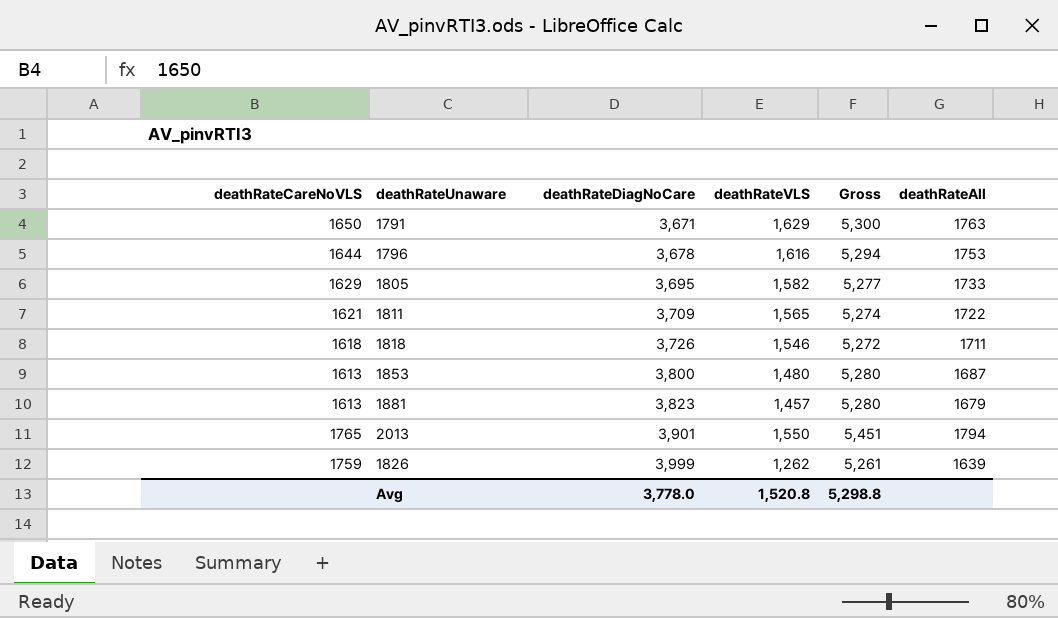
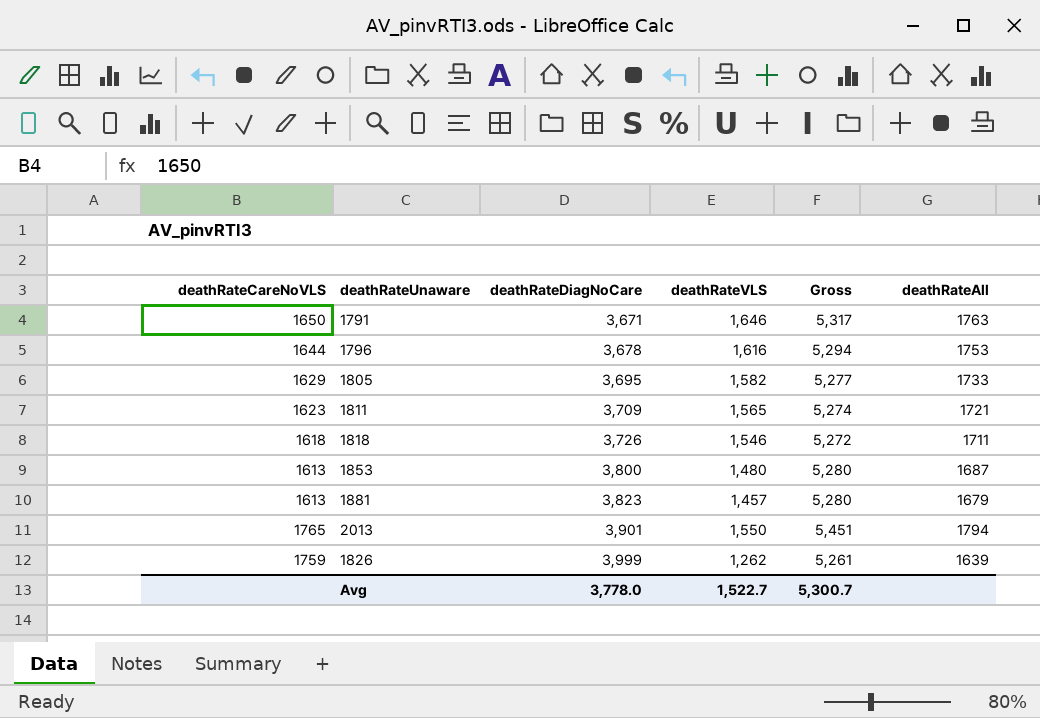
1791 | deathRateVLS: 1,629 -> 1,646
1791 | Gross: 5,300 -> 5,317
1811 | deathRateCareNoVLS: 1621 -> 1623
1811 | deathRateAll: 1722 -> 1721
Avg | deathRateVLS: 1,520.8 -> 1,522.7
Avg | Gross: 5,298.8 -> 5,300.7

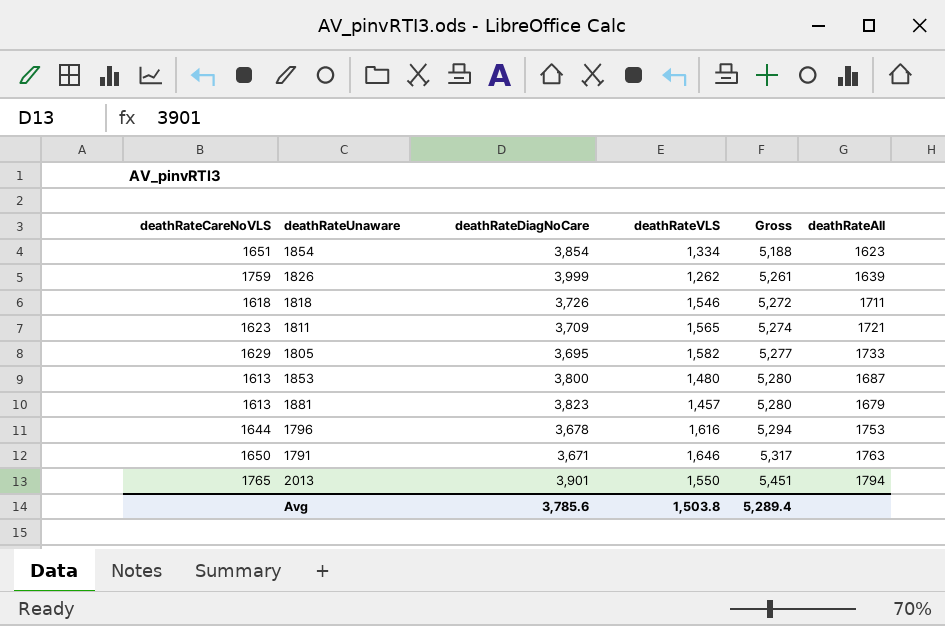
row order: deathRateDiagNoCare ascending -> Gross ascending
row 1854: none -> 1651 | 3,854 | 1,334 | 5,188 | 1623
Avg | deathRateDiagNoCare: 3,778.0 -> 3,785.6
Avg | deathRateVLS: 1,522.7 -> 1,503.8
Avg | Gross: 5,300.7 -> 5,289.4

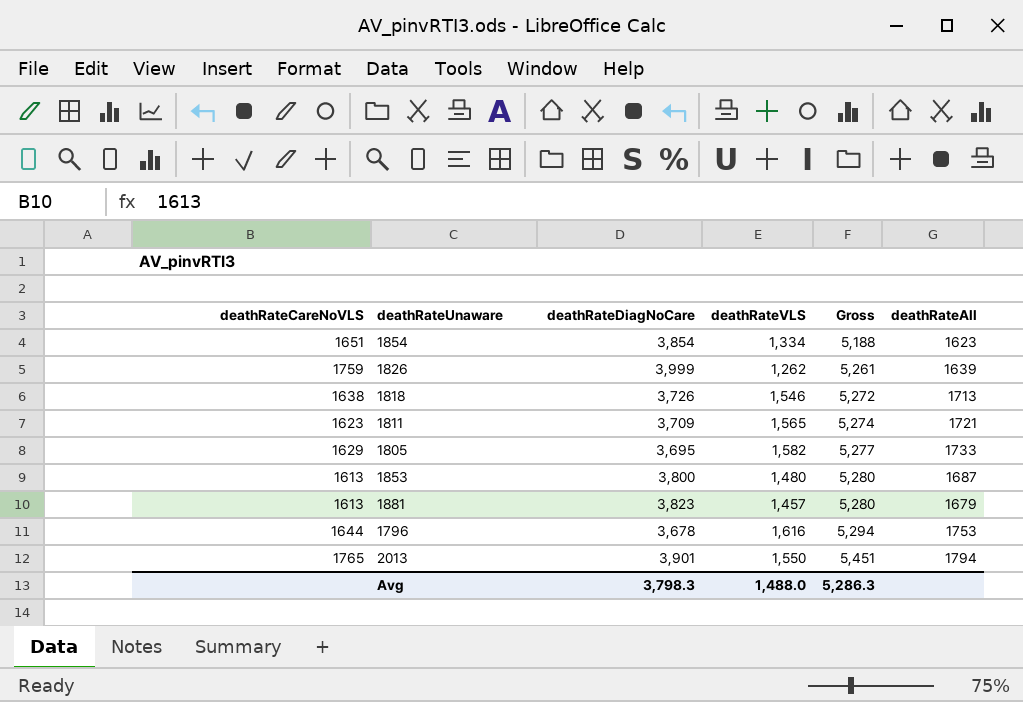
row 1791: 1650 | 3,671 | 1,646 | 5,317 | 1763 -> none
1818 | deathRateCareNoVLS: 1618 -> 1638
1818 | deathRateAll: 1711 -> 1713
Avg | deathRateDiagNoCare: 3,785.6 -> 3,798.3
Avg | deathRateVLS: 1,503.8 -> 1,488.0
Avg | Gross: 5,289.4 -> 5,286.3

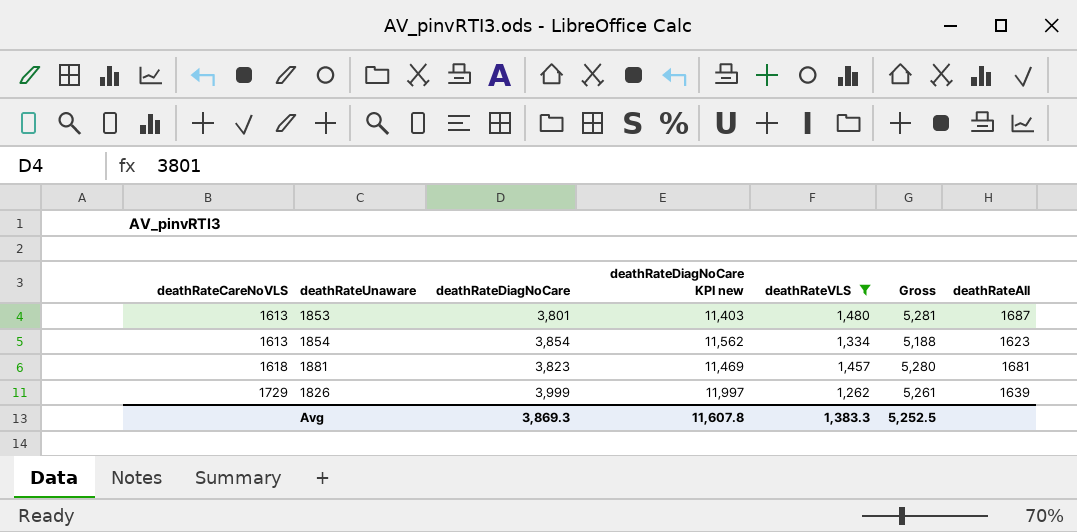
filter: none -> deathRateVLS <= 1,480
row order: Gross ascending -> deathRateCareNoVLS ascending
column deathRateDiagNoCare KPI new | formula: none -> [deathRateDiagNoCare] * 3
1853 | deathRateDiagNoCare: 3,800 -> 3,801
1853 | Gross: 5,280 -> 5,281
1854 | deathRateCareNoVLS: 1651 -> 1613
1881 | deathRateCareNoVLS: 1613 -> 1618
1881 | deathRateAll: 1679 -> 1681
1826 | deathRateCareNoVLS: 1759 -> 1729
Avg | deathRateDiagNoCare: 3,798.3 -> 3,869.3
Avg | deathRateVLS: 1,488.0 -> 1,383.3
Avg | Gross: 5,286.3 -> 5,252.5

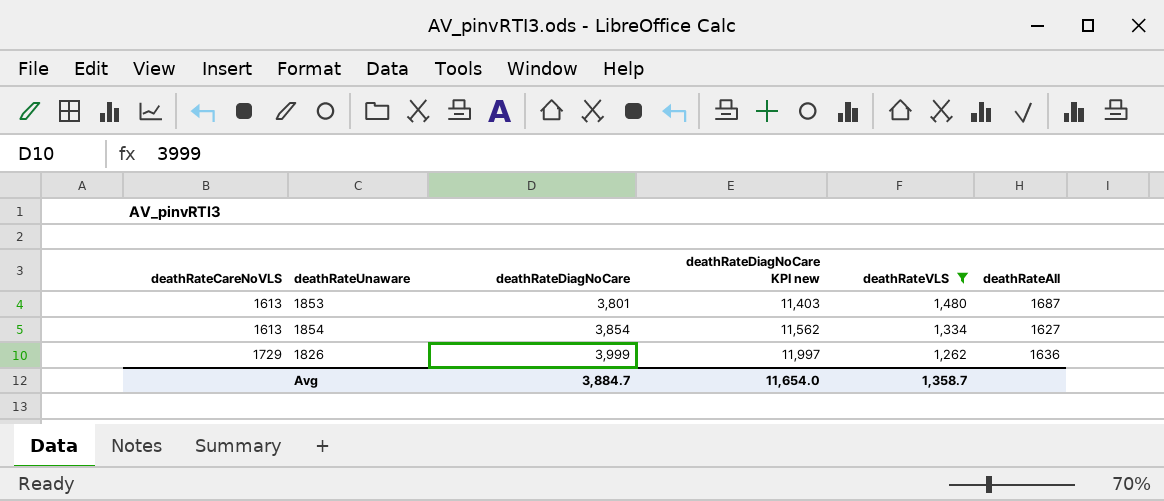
column Gross | formula: [deathRateDiagNoCare] + [deathRateVLS] -> none
row 1881: 1618 | 3,823 | 11,469 | 1,457 | 5,280 | 1681 -> none
1854 | deathRateAll: 1623 -> 1627
1826 | deathRateAll: 1639 -> 1636
Avg | deathRateDiagNoCare: 3,869.3 -> 3,884.7
Avg | deathRateDiagNoCare KPI new: 11,607.8 -> 11,654.0
Avg | deathRateVLS: 1,383.3 -> 1,358.7

